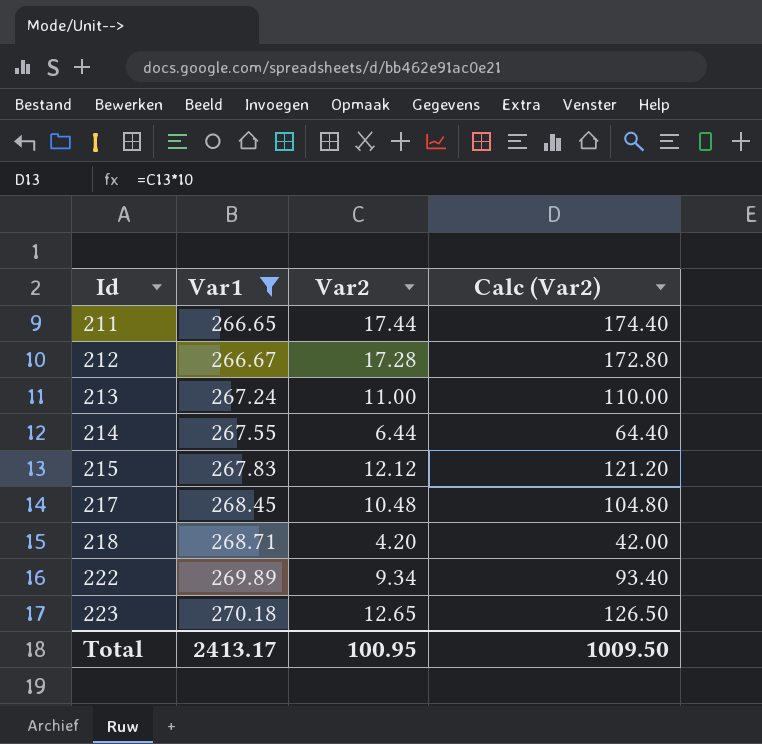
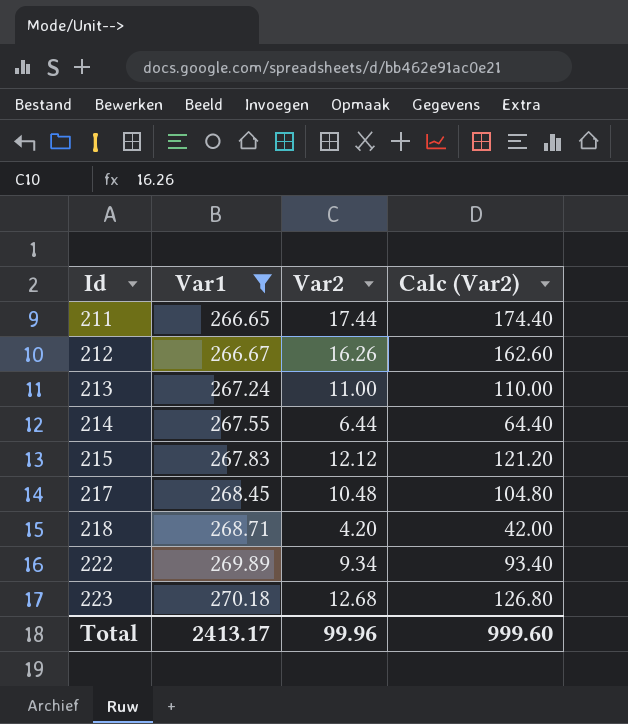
212 | Var2: 17.28 -> 16.26
212 | Calc (Var2): 172.80 -> 162.60
223 | Var2: 12.65 -> 12.68
223 | Calc (Var2): 126.50 -> 126.80
Total | Var2: 100.95 -> 99.96
Total | Calc (Var2): 1009.50 -> 999.60

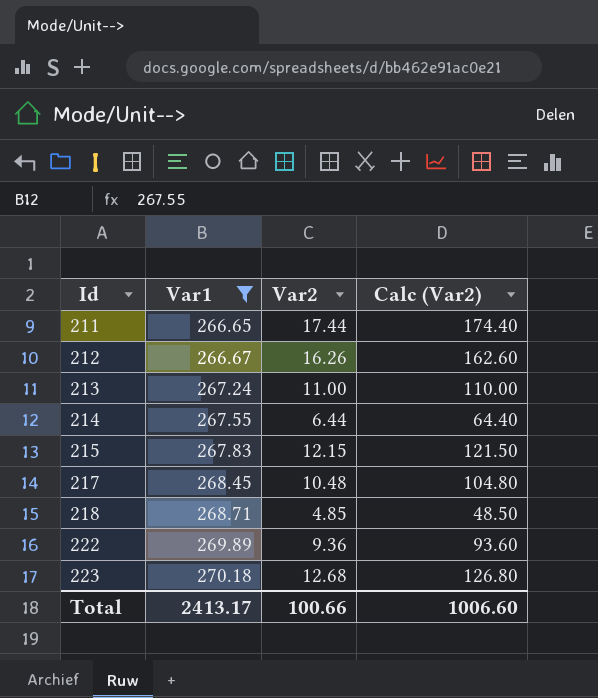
215 | Var2: 12.12 -> 12.15
215 | Calc (Var2): 121.20 -> 121.50
218 | Var2: 4.20 -> 4.85
218 | Calc (Var2): 42.00 -> 48.50
222 | Var2: 9.34 -> 9.36
222 | Calc (Var2): 93.40 -> 93.60
Total | Var2: 99.96 -> 100.66
Total | Calc (Var2): 999.60 -> 1006.60

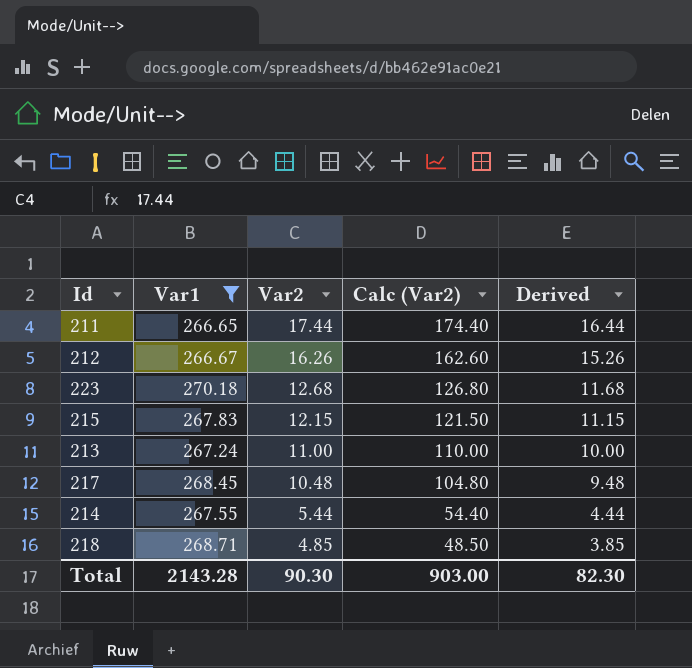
row order: Id ascending -> Var2 descending
column Derived | formula: none -> [Var2] - 1
row 222: 269.89 | 9.36 | 93.60 -> none
214 | Var2: 6.44 -> 5.44
214 | Calc (Var2): 64.40 -> 54.40
Total | Var1: 2413.17 -> 2143.28
Total | Var2: 100.66 -> 90.30
Total | Calc (Var2): 1006.60 -> 903.00

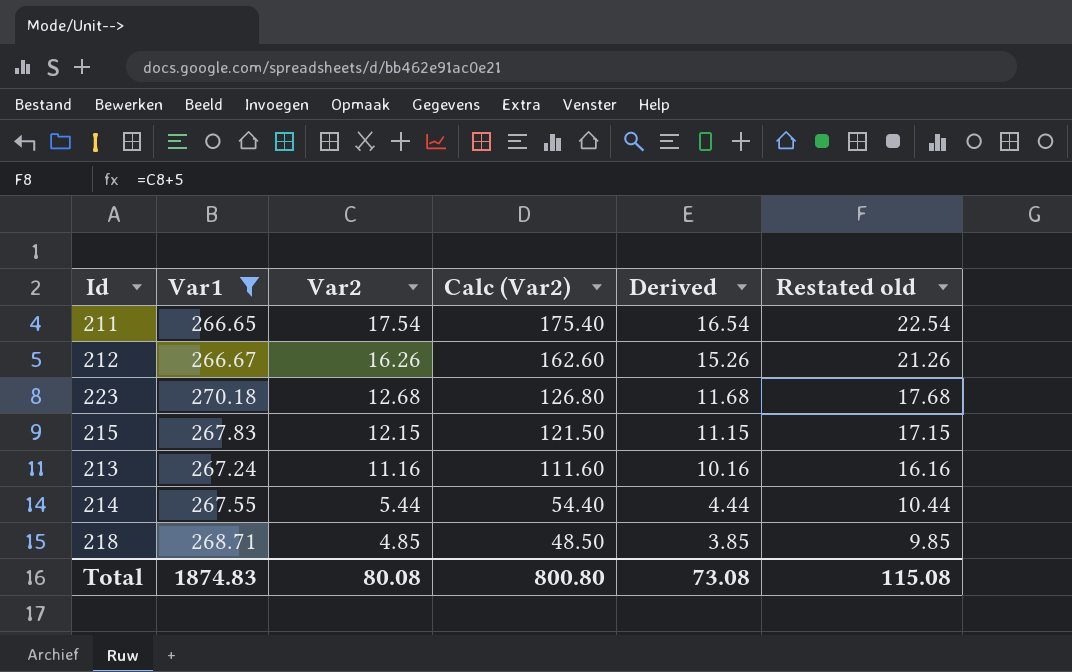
column Restated old | formula: none -> [Var2] + 5
row 217: 268.45 | 10.48 | 104.80 | 9.48 -> none
211 | Var2: 17.44 -> 17.54
211 | Calc (Var2): 174.40 -> 175.40
211 | Derived: 16.44 -> 16.54
213 | Var2: 11.00 -> 11.16
213 | Calc (Var2): 110.00 -> 111.60
213 | Derived: 10.00 -> 10.16
Total | Var1: 2143.28 -> 1874.83
Total | Var2: 90.30 -> 80.08
Total | Calc (Var2): 903.00 -> 800.80
Total | Derived: 82.30 -> 73.08

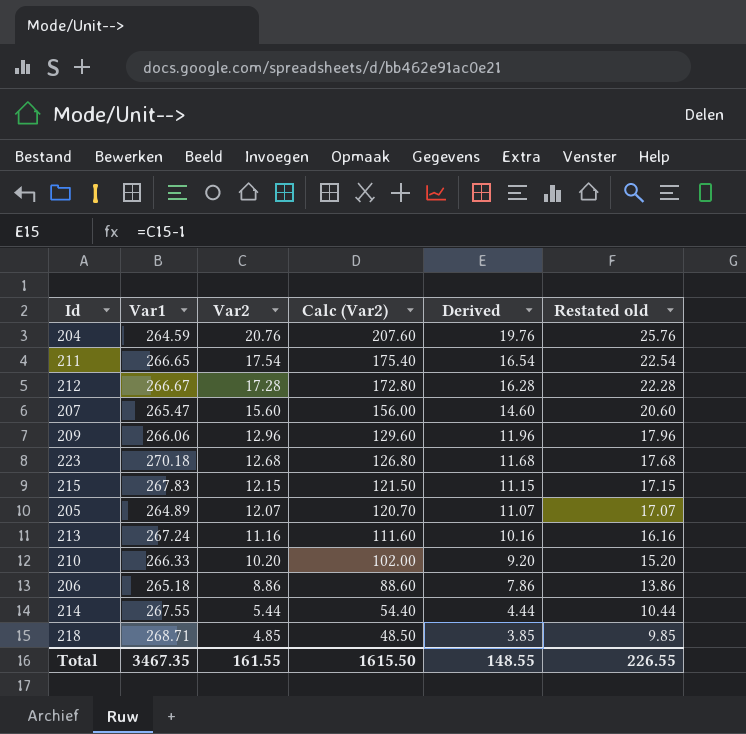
filter: Var1 >= 266.65 -> none
212 | Var2: 16.26 -> 17.28
212 | Calc (Var2): 162.60 -> 172.80
212 | Derived: 15.26 -> 16.28
212 | Restated old: 21.26 -> 22.28
Total | Var1: 1874.83 -> 3467.35
Total | Var2: 80.08 -> 161.55
Total | Calc (Var2): 800.80 -> 1615.50
Total | Derived: 73.08 -> 148.55
Total | Restated old: 115.08 -> 226.55

